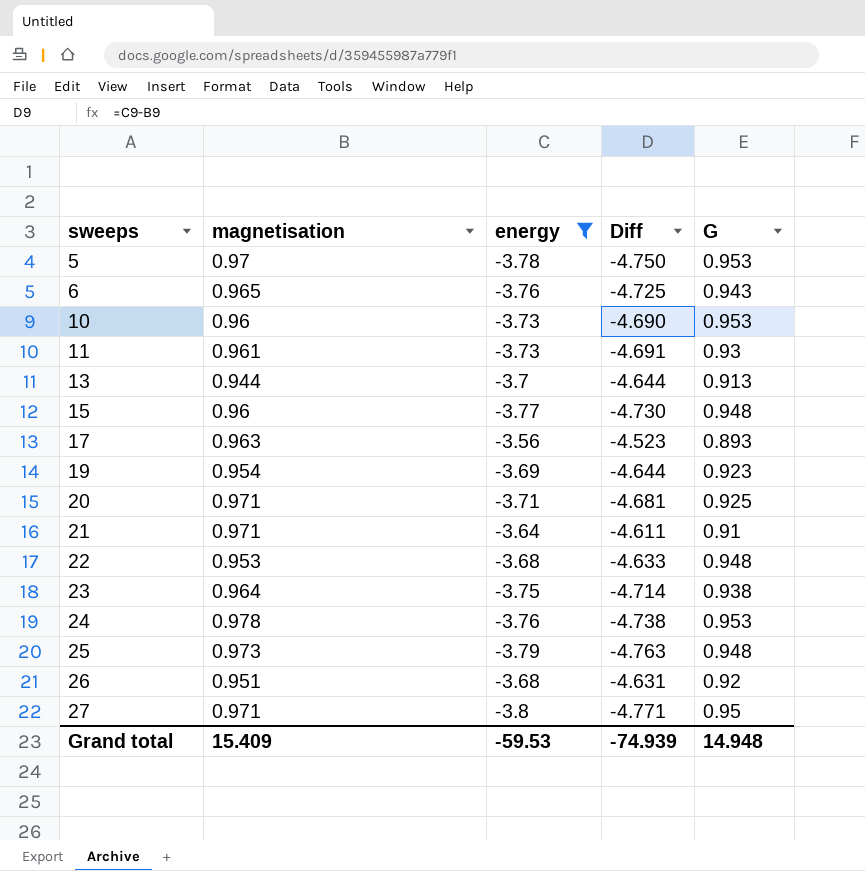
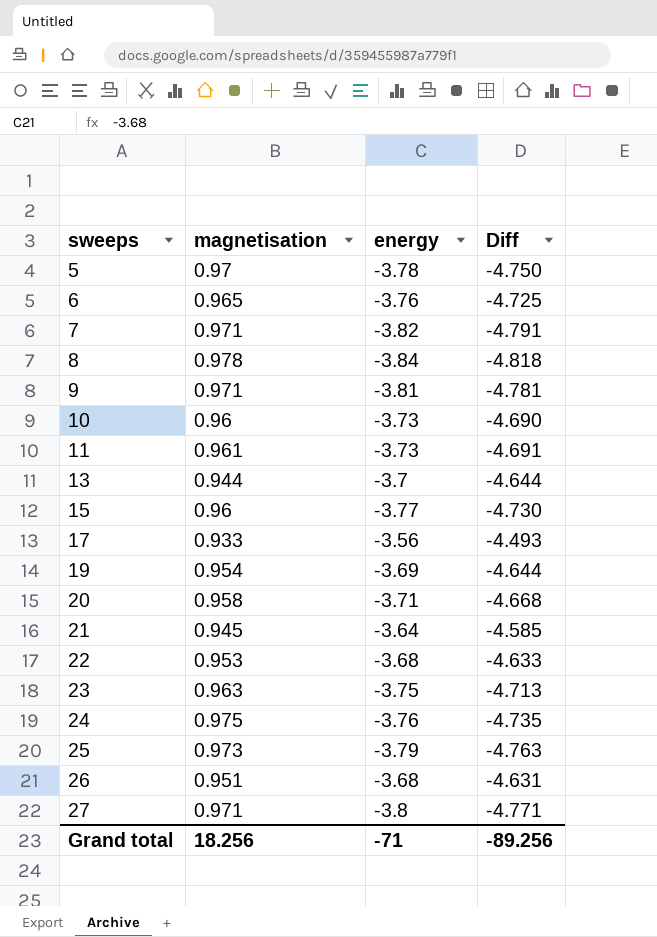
filter: energy >= -3.8 -> none
column G | position: 5 -> none
17 | magnetisation: 0.963 -> 0.933
17 | Diff: -4.523 -> -4.493
20 | magnetisation: 0.971 -> 0.958
20 | Diff: -4.681 -> -4.668
21 | magnetisation: 0.971 -> 0.945
21 | Diff: -4.611 -> -4.585
23 | magnetisation: 0.964 -> 0.963
23 | Diff: -4.714 -> -4.713
24 | magnetisation: 0.978 -> 0.975
24 | Diff: -4.738 -> -4.735
Grand total | magnetisation: 15.409 -> 18.256
Grand total | energy: -59.53 -> -71
Grand total | Diff: -74.939 -> -89.256

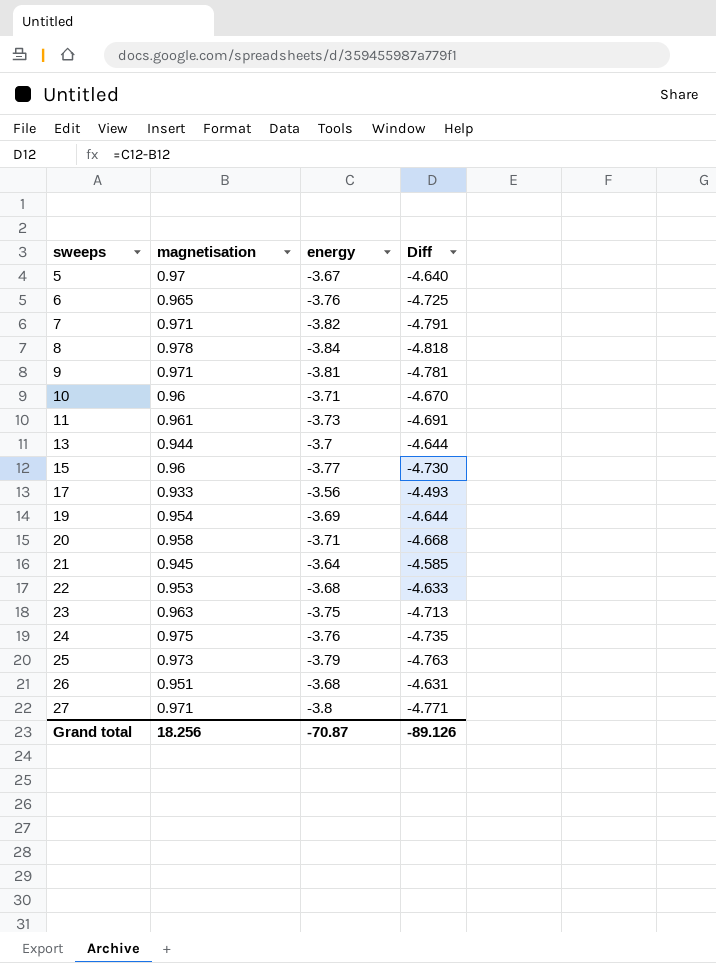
5 | energy: -3.78 -> -3.67
5 | Diff: -4.750 -> -4.640
10 | energy: -3.73 -> -3.71
10 | Diff: -4.690 -> -4.670
Grand total | energy: -71 -> -70.87
Grand total | Diff: -89.256 -> -89.126

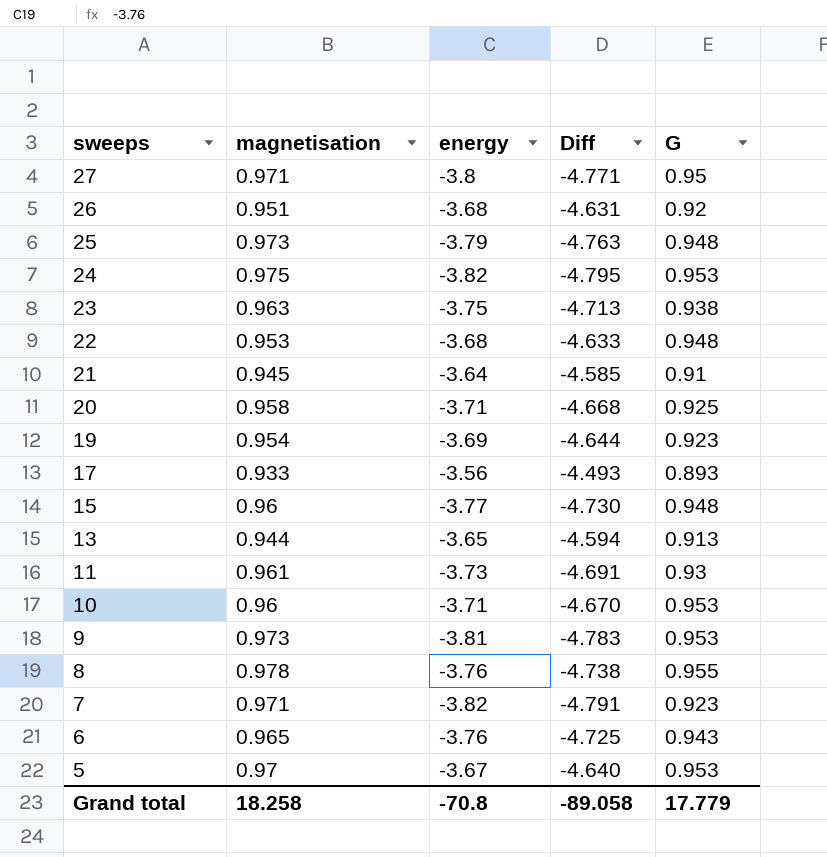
row order: sweeps ascending -> sweeps descending
column G | position: none -> 5
24 | energy: -3.76 -> -3.82
24 | Diff: -4.735 -> -4.795
13 | energy: -3.7 -> -3.65
13 | Diff: -4.644 -> -4.594
9 | magnetisation: 0.971 -> 0.973
9 | Diff: -4.781 -> -4.783
8 | energy: -3.84 -> -3.76
8 | Diff: -4.818 -> -4.738
Grand total | magnetisation: 18.256 -> 18.258
Grand total | energy: -70.87 -> -70.8
Grand total | Diff: -89.126 -> -89.058

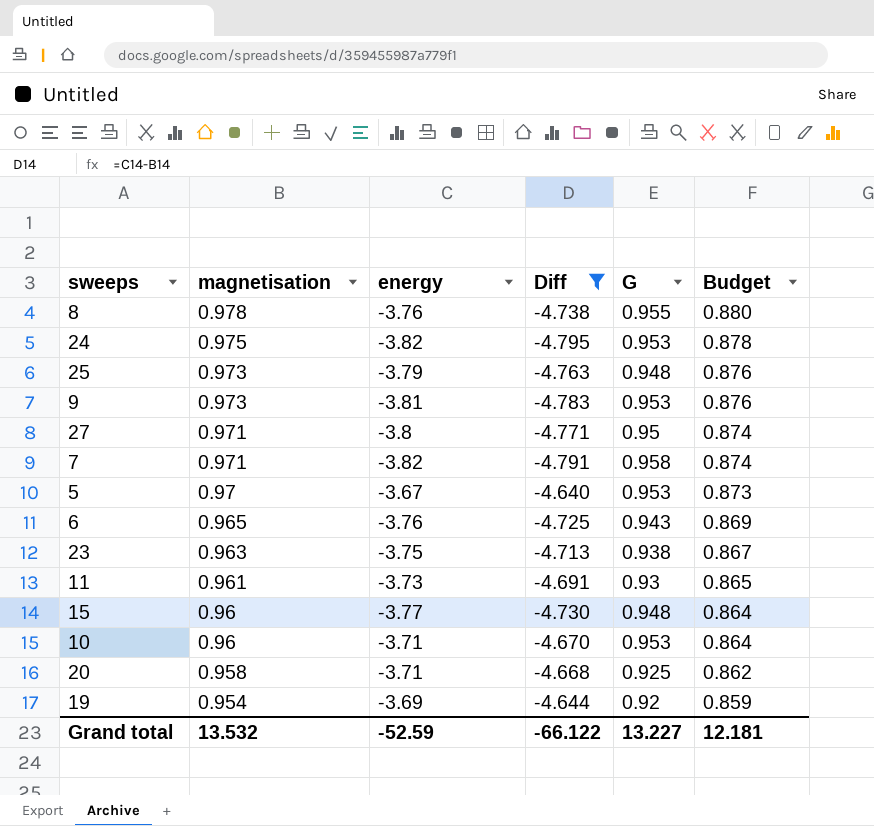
filter: none -> Diff <= -4.640
row order: sweeps descending -> magnetisation descending
column Budget | formula: none -> [magnetisation] * 0.9
7 | G: 0.923 -> 0.958
19 | G: 0.923 -> 0.92
Grand total | magnetisation: 18.258 -> 13.532
Grand total | energy: -70.8 -> -52.59
Grand total | Diff: -89.058 -> -66.122
Grand total | G: 17.779 -> 13.227

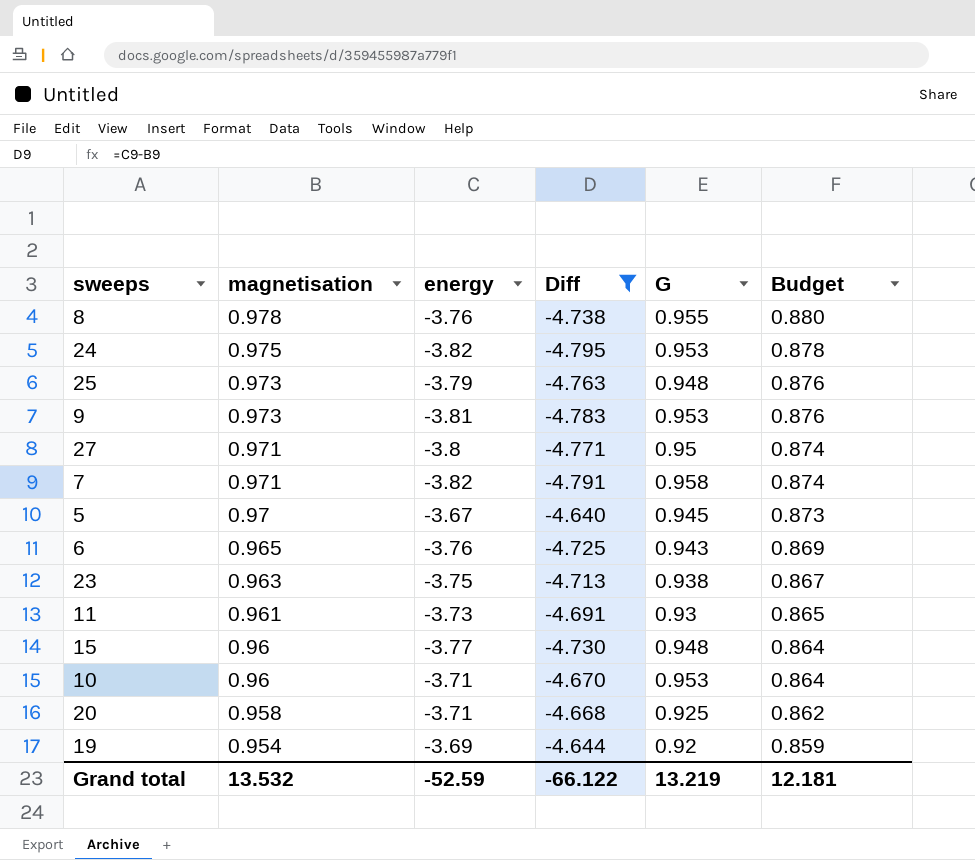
5 | G: 0.953 -> 0.945
Grand total | G: 13.227 -> 13.219

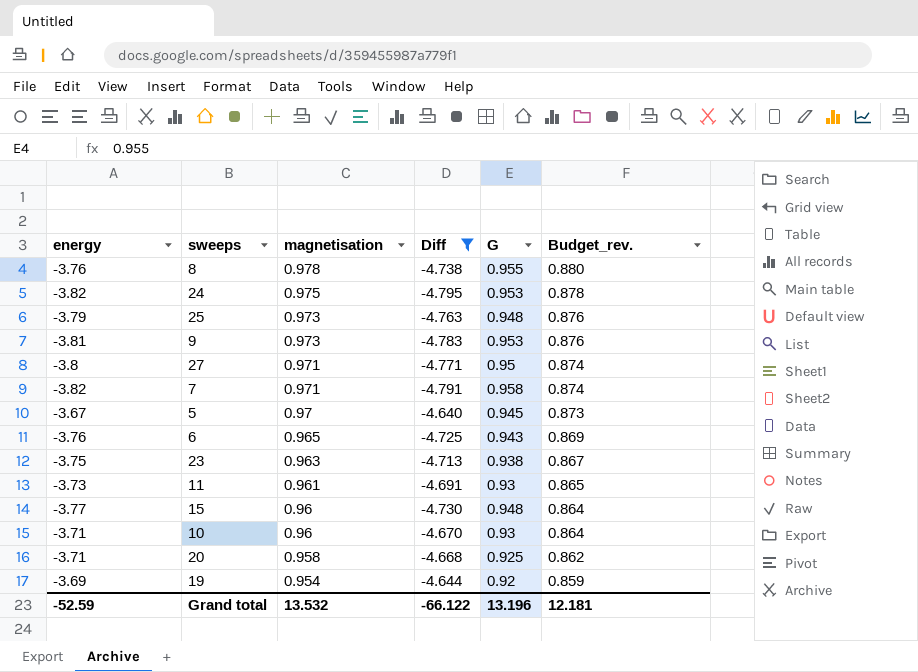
column energy | position: 3 -> 1
column name: Budget -> Budget_rev.
10 | G: 0.953 -> 0.93
Grand total | G: 13.219 -> 13.196

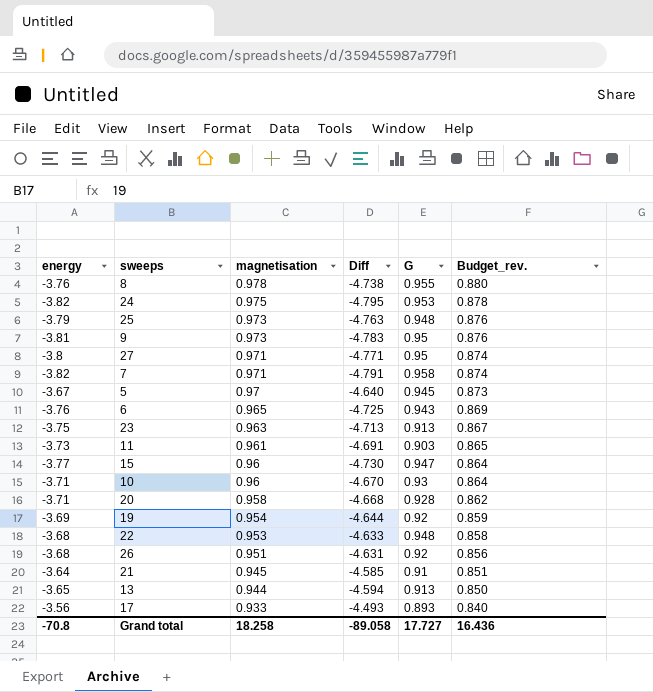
filter: Diff <= -4.640 -> none
9 | G: 0.953 -> 0.95
23 | G: 0.938 -> 0.913
11 | G: 0.93 -> 0.903
15 | G: 0.948 -> 0.947
20 | G: 0.925 -> 0.928
Grand total | energy: -52.59 -> -70.8
Grand total | magnetisation: 13.532 -> 18.258
Grand total | Diff: -66.122 -> -89.058
Grand total | G: 13.196 -> 17.727
Grand total | Budget_rev.: 12.181 -> 16.436

